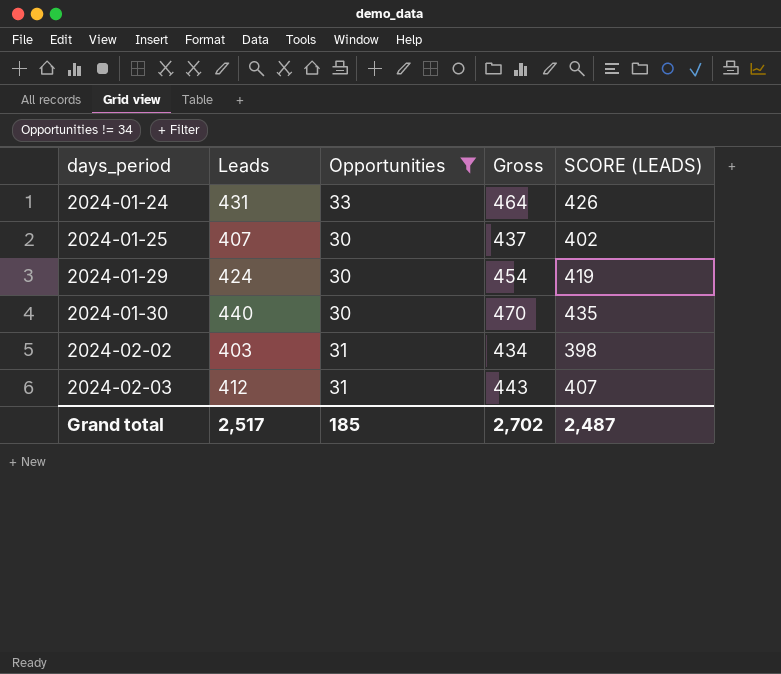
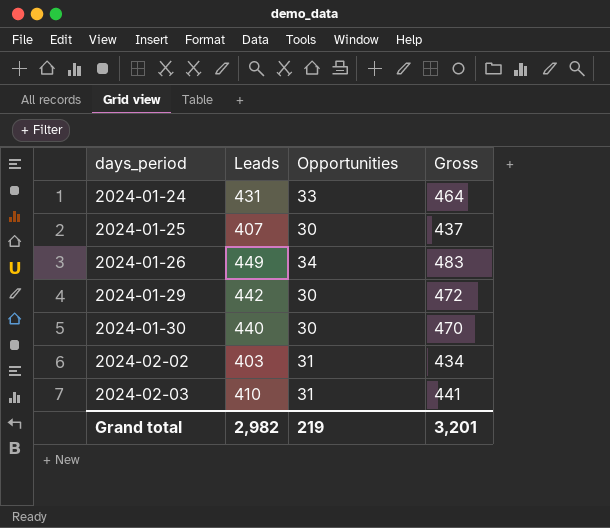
filter: Opportunities != 34 -> none
column SCORE (LEADS) | formula: [Leads] - 5 -> none
2024-01-29 | Leads: 424 -> 442
2024-01-29 | Gross: 454 -> 472
2024-02-03 | Leads: 412 -> 410
2024-02-03 | Gross: 443 -> 441
Grand total | Leads: 2,517 -> 2,982
Grand total | Opportunities: 185 -> 219
Grand total | Gross: 2,702 -> 3,201

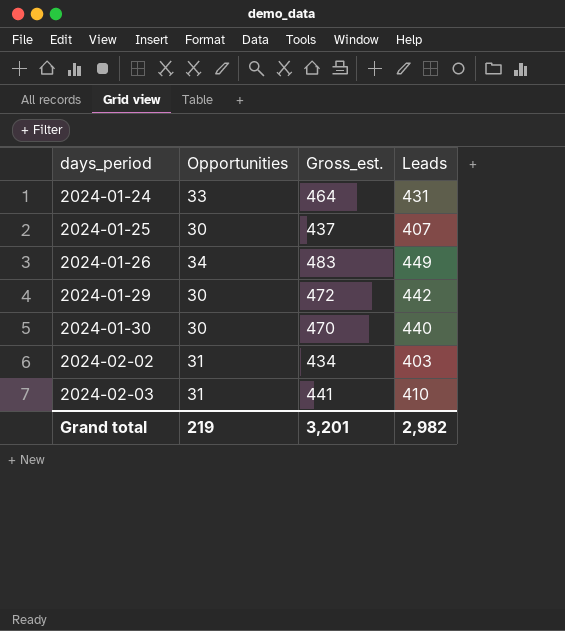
column name: Gross -> Gross_est.
column Leads | position: 2 -> 4

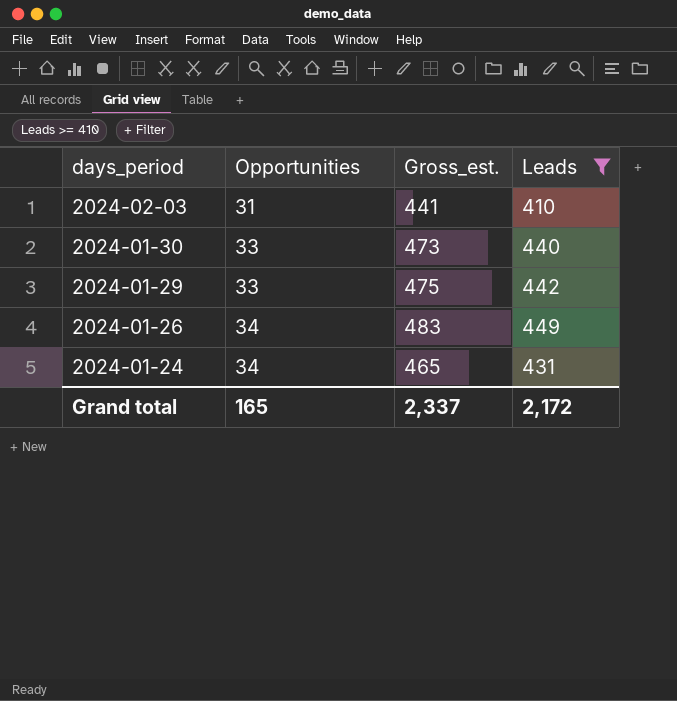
filter: none -> Leads >= 410
row order: days_period ascending -> days_period descending
2024-01-30 | Opportunities: 30 -> 33
2024-01-30 | Gross_est.: 470 -> 473
2024-01-29 | Opportunities: 30 -> 33
2024-01-29 | Gross_est.: 472 -> 475
2024-01-24 | Opportunities: 33 -> 34
2024-01-24 | Gross_est.: 464 -> 465
Grand total | Opportunities: 219 -> 165
Grand total | Gross_est.: 3,201 -> 2,337
Grand total | Leads: 2,982 -> 2,172

